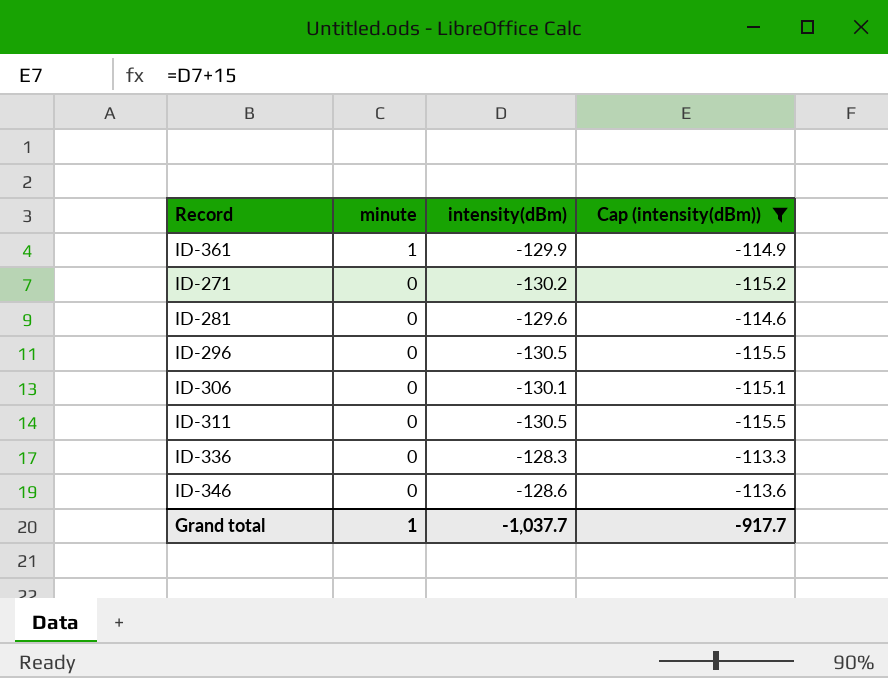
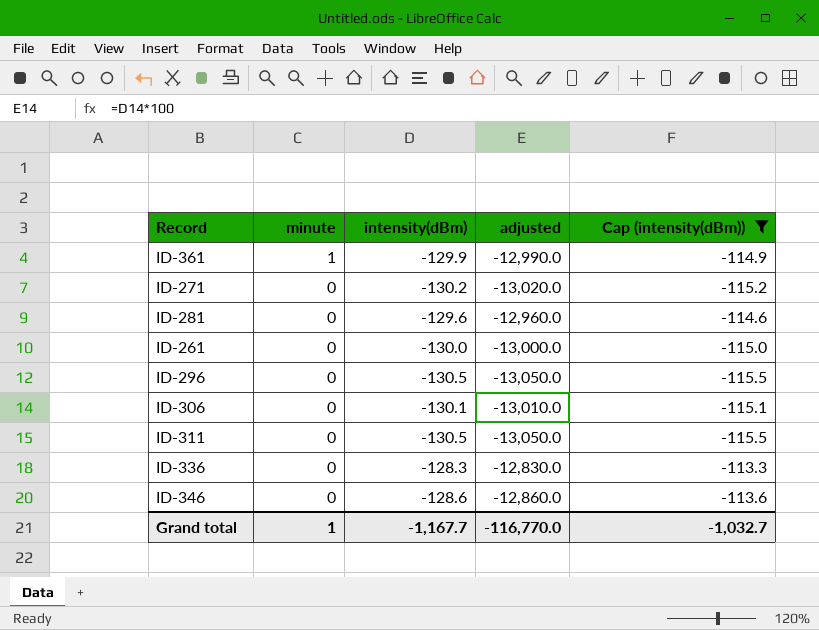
column adjusted | formula: none -> [intensity(dBm)] * 100
row ID-261: none -> 0 | -130.0 | -13,000.0 | -115.0
Grand total | intensity(dBm): -1,037.7 -> -1,167.7
Grand total | Cap (intensity(dBm)): -917.7 -> -1,032.7

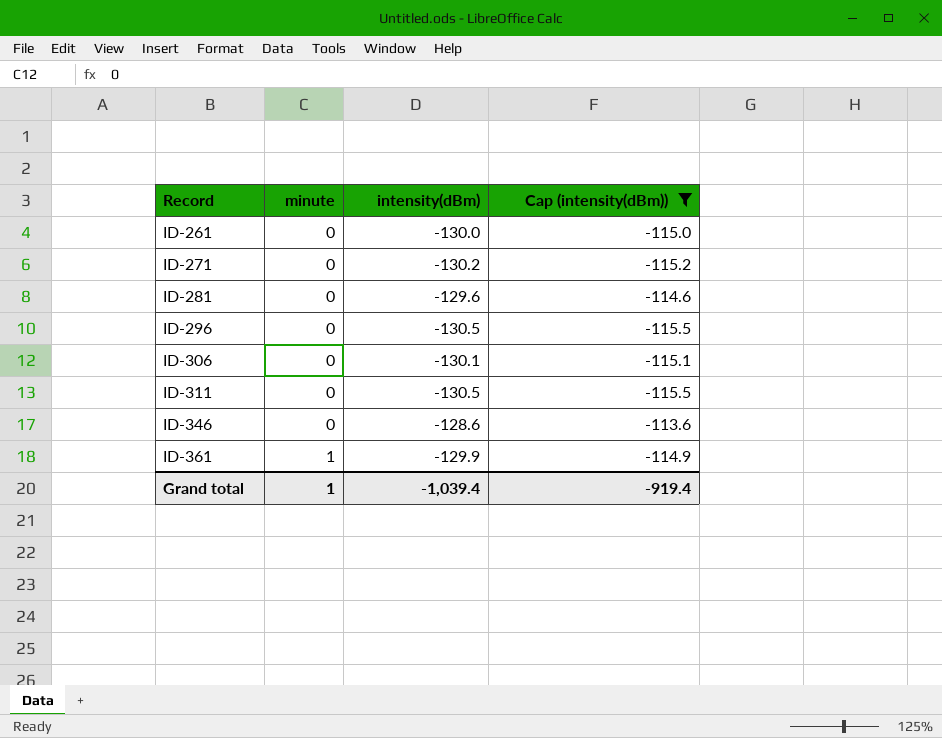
row order: minute descending -> Record ascending
column adjusted | formula: [intensity(dBm)] * 100 -> none
row ID-336: 0 | -128.3 | -12,830.0 | -113.3 -> none
Grand total | intensity(dBm): -1,167.7 -> -1,039.4
Grand total | Cap (intensity(dBm)): -1,032.7 -> -919.4

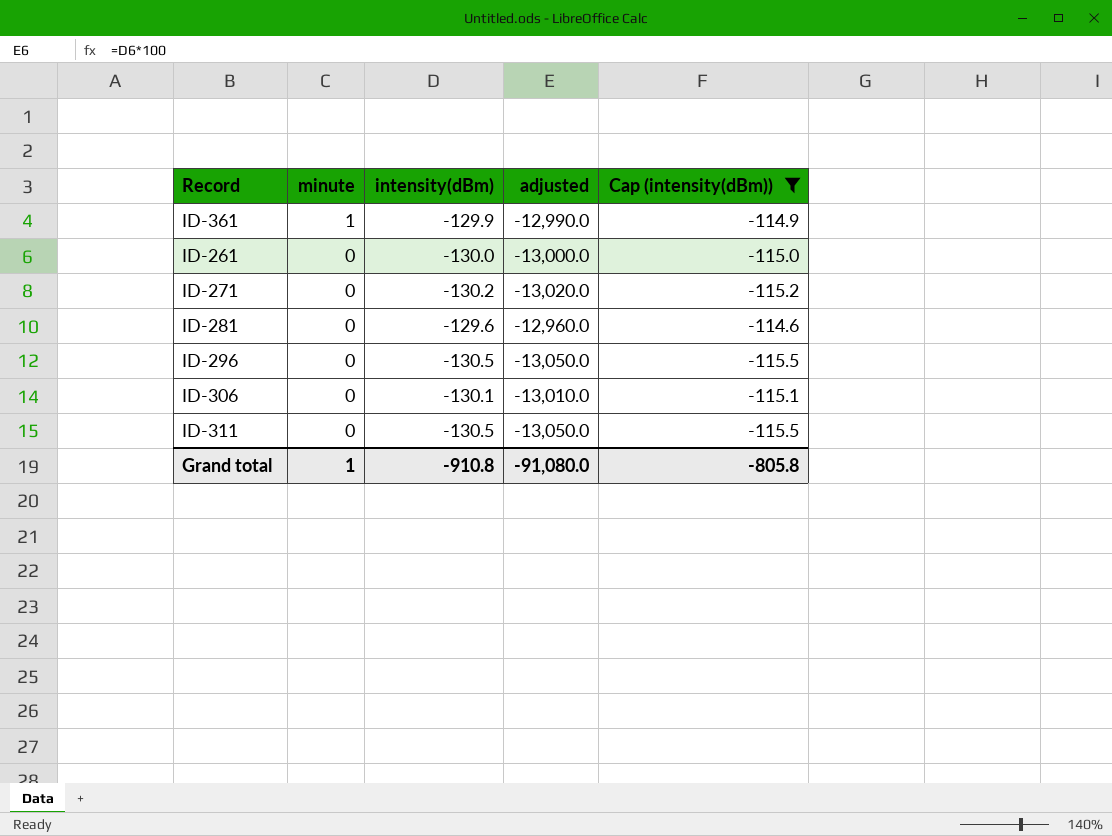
row order: Record ascending -> minute descending
column adjusted | formula: none -> [intensity(dBm)] * 100
row ID-346: 0 | -128.6 | -113.6 -> none
Grand total | intensity(dBm): -1,039.4 -> -910.8
Grand total | Cap (intensity(dBm)): -919.4 -> -805.8

